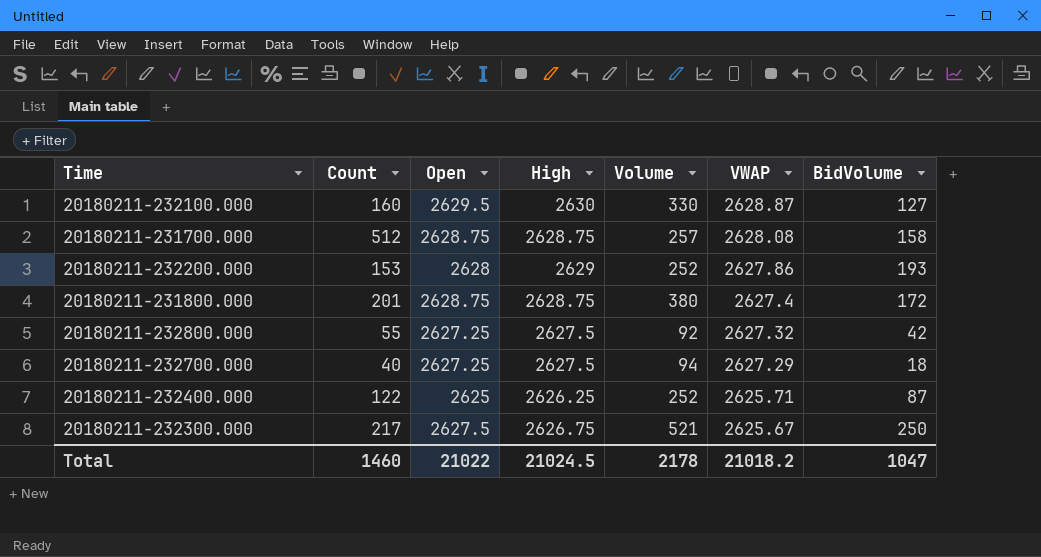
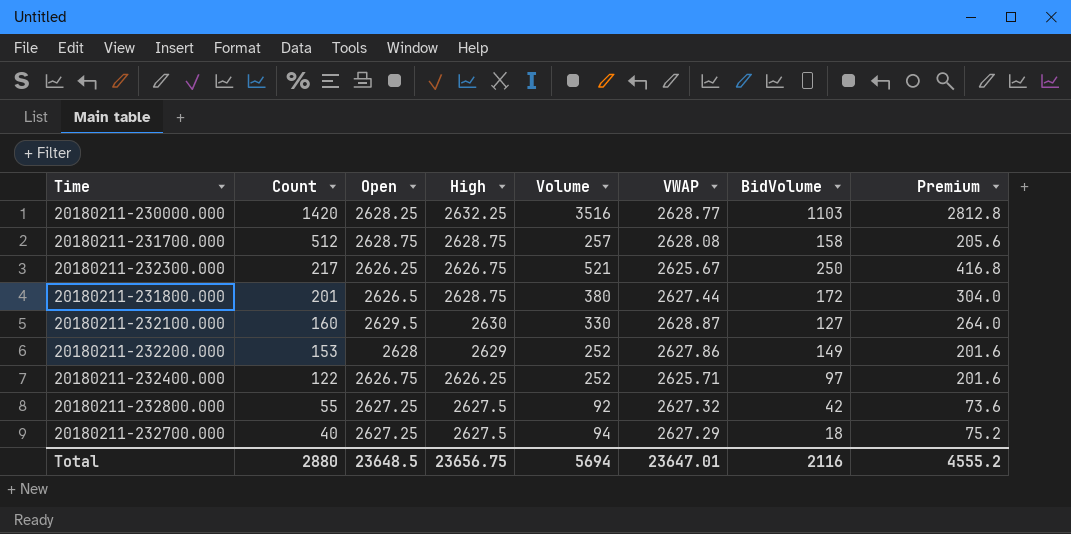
row order: VWAP descending -> Count descending
column Premium | formula: none -> [Volume] * 0.8
row 20180211-230000.000: none -> 1420 | 2628.25 | 2632.25 | 3516 | 2628.77 | 1103 | 2812.8
20180211-232300.000 | Open: 2627.5 -> 2626.25
20180211-231800.000 | Open: 2628.75 -> 2626.5
20180211-231800.000 | VWAP: 2627.4 -> 2627.44
20180211-232200.000 | BidVolume: 193 -> 149
20180211-232400.000 | Open: 2625 -> 2626.75
20180211-232400.000 | BidVolume: 87 -> 97
Total | Count: 1460 -> 2880
Total | Open: 21022 -> 23648.5
Total | High: 21024.5 -> 23656.75
Total | Volume: 2178 -> 5694
Total | VWAP: 21018.2 -> 23647.01
Total | BidVolume: 1047 -> 2116

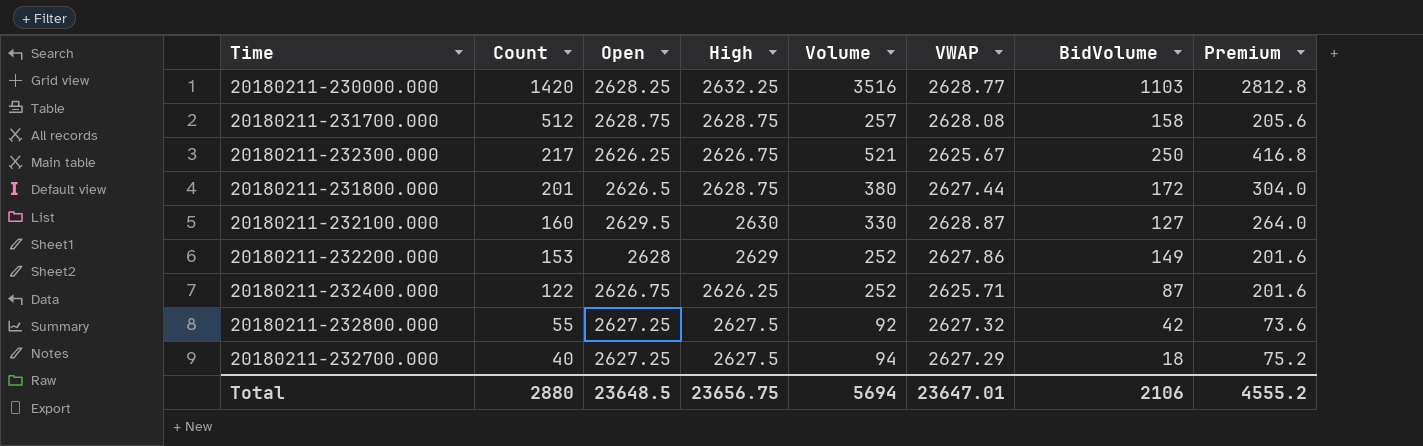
20180211-232400.000 | BidVolume: 97 -> 87
Total | BidVolume: 2116 -> 2106

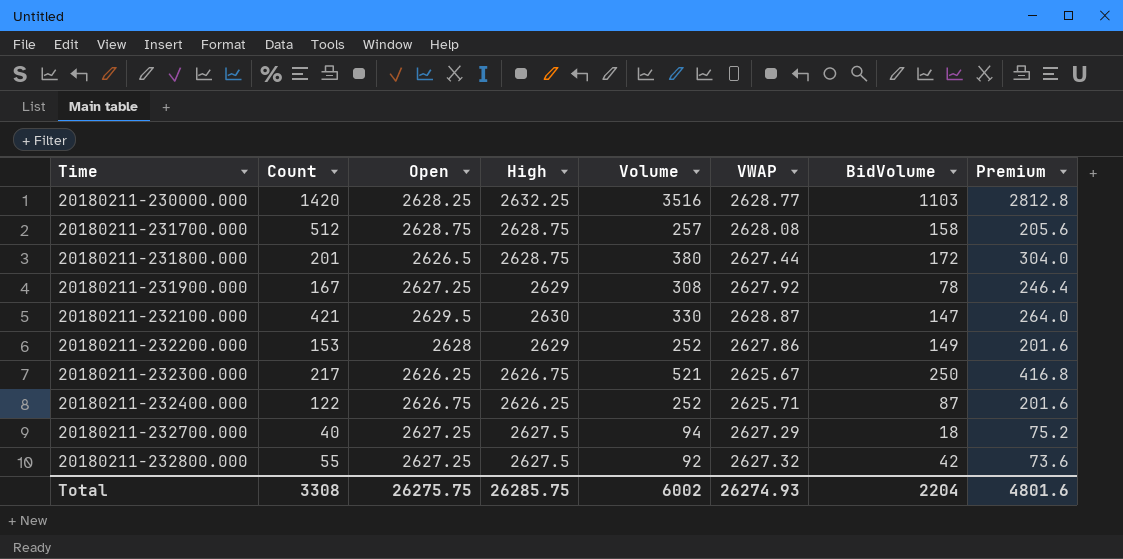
row order: Count descending -> Time ascending
row 20180211-231900.000: none -> 167 | 2627.25 | 2629 | 308 | 2627.92 | 78 | 246.4
20180211-232100.000 | Count: 160 -> 421
20180211-232100.000 | BidVolume: 127 -> 147
Total | Count: 2880 -> 3308
Total | Open: 23648.5 -> 26275.75
Total | High: 23656.75 -> 26285.75
Total | Volume: 5694 -> 6002
Total | VWAP: 23647.01 -> 26274.93
Total | BidVolume: 2106 -> 2204
Total | Premium: 4555.2 -> 4801.6

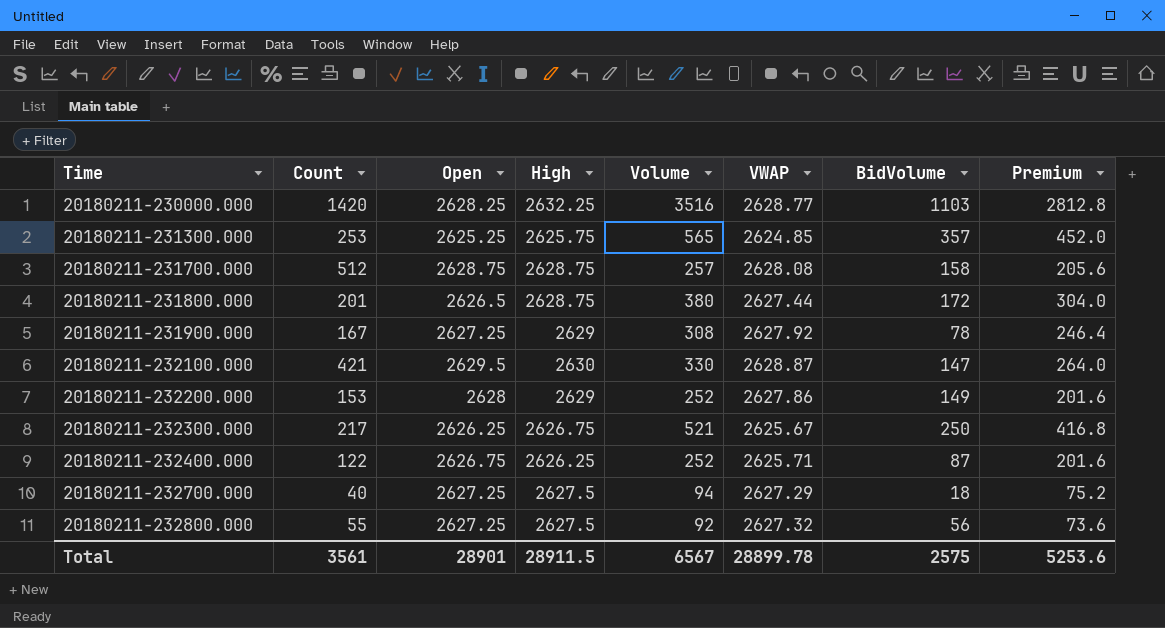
row 20180211-231300.000: none -> 253 | 2625.25 | 2625.75 | 565 | 2624.85 | 357 | 452.0
20180211-232800.000 | BidVolume: 42 -> 56
Total | Count: 3308 -> 3561
Total | Open: 26275.75 -> 28901
Total | High: 26285.75 -> 28911.5
Total | Volume: 6002 -> 6567
Total | VWAP: 26274.93 -> 28899.78
Total | BidVolume: 2204 -> 2575
Total | Premium: 4801.6 -> 5253.6

